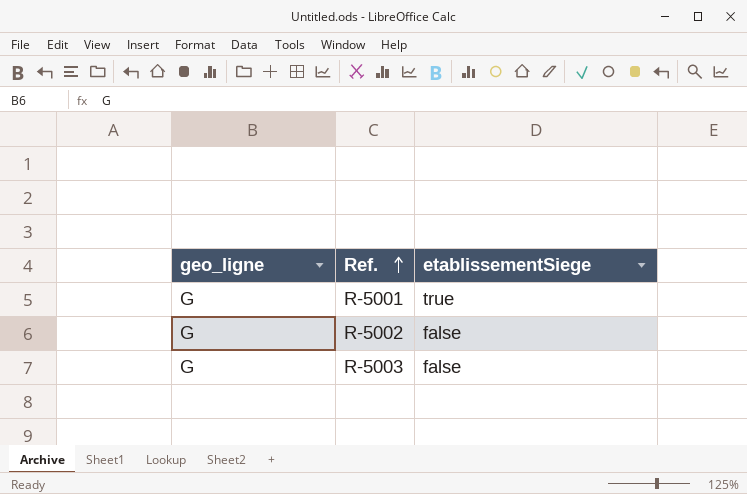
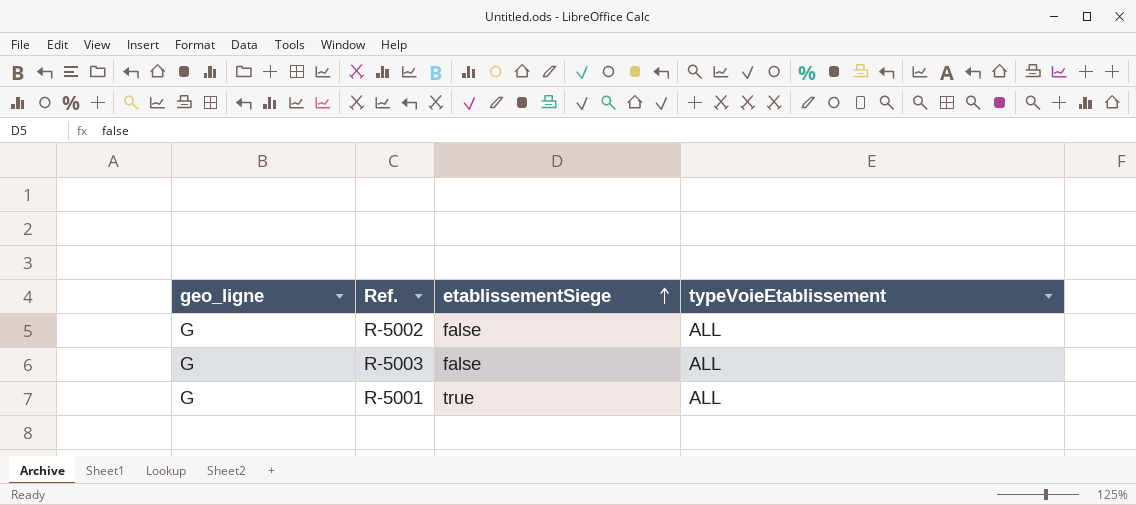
row order: Ref. ascending -> etablissementSiege ascending
column typeVoieEtablissement | position: none -> 4

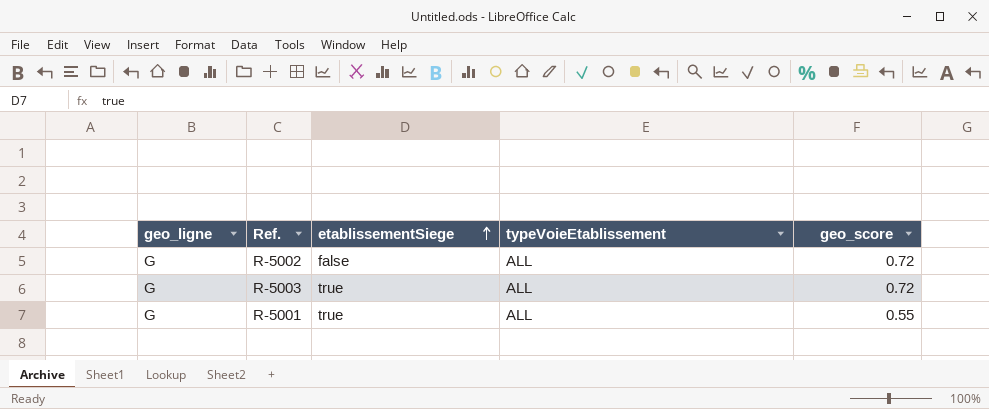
column geo_score | position: none -> 5
R-5003 | etablissementSiege: false -> true

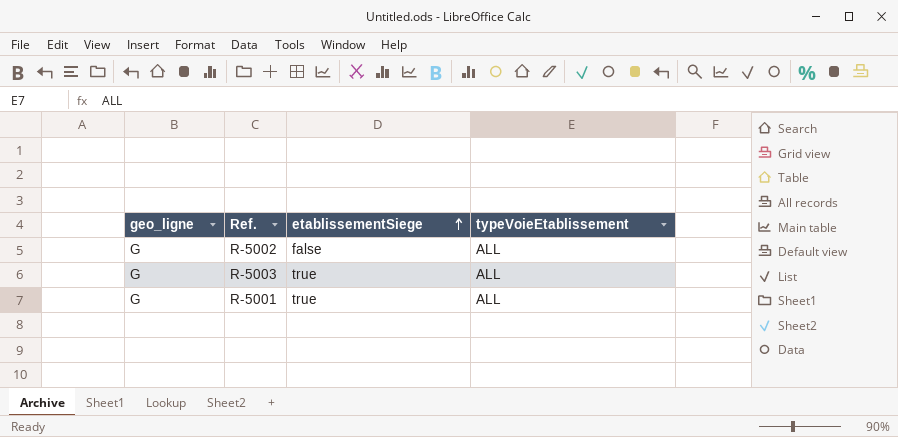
column geo_score | position: 5 -> none

